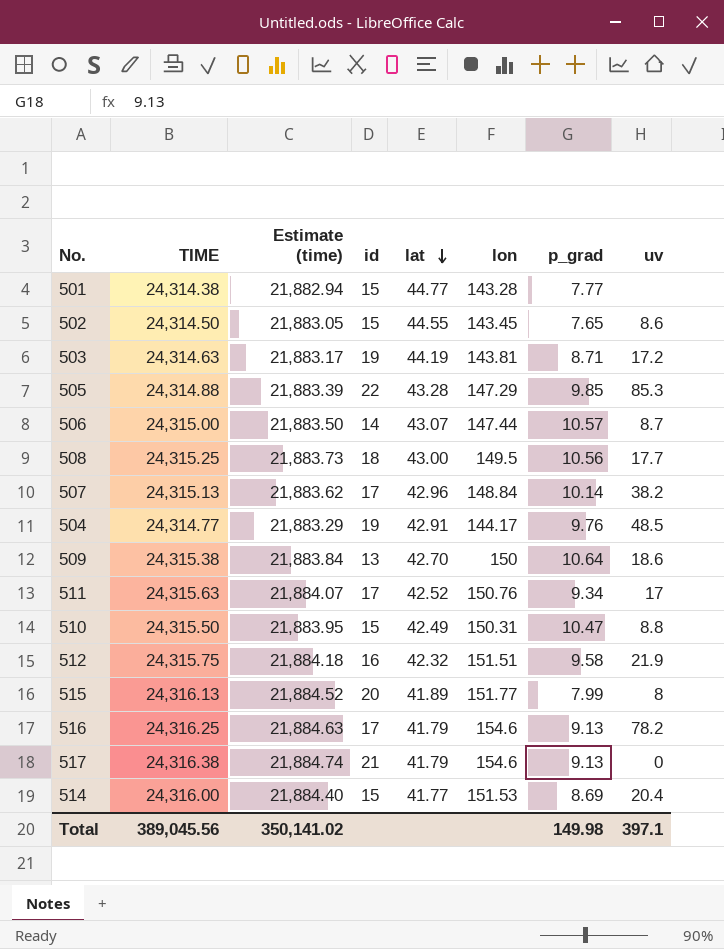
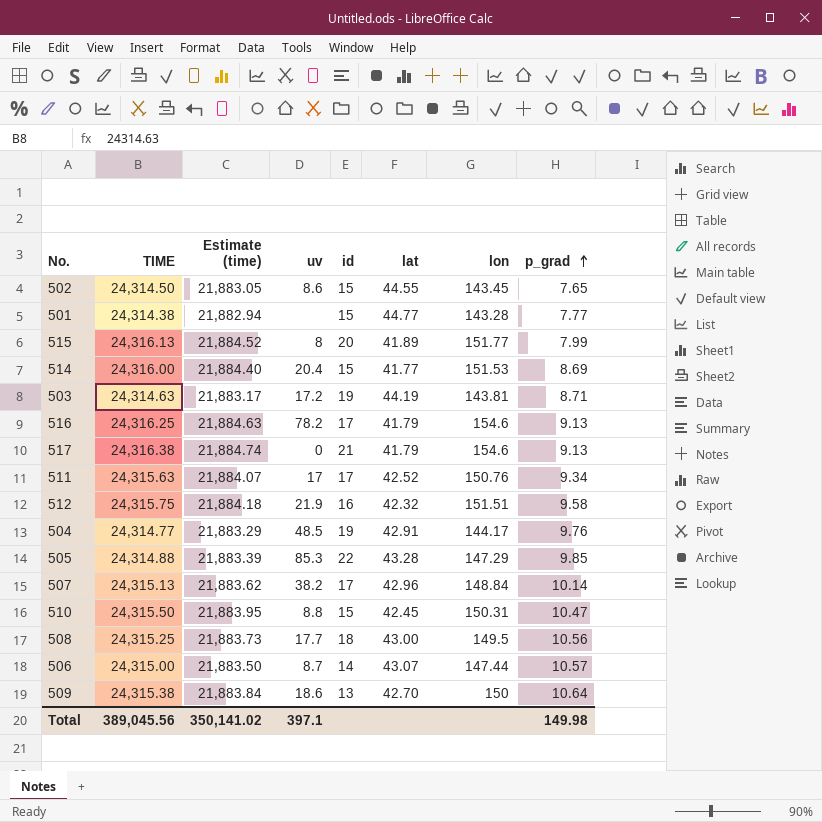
row order: lat descending -> p_grad ascending
column uv | position: 8 -> 4
510 | lat: 42.49 -> 42.45

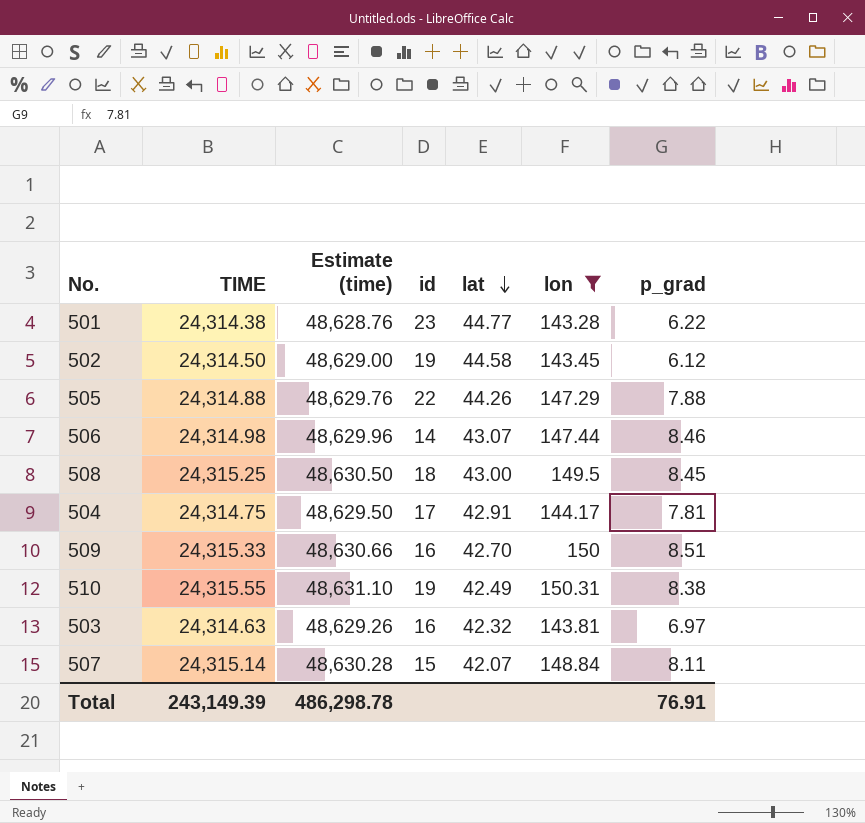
filter: none -> lon <= 150.31
row order: p_grad ascending -> lat descending
column uv | position: 4 -> none
column Estimate (time) | formula: [TIME] * 0.9 -> [TIME] * 2
501 | id: 15 -> 23
501 | p_grad: 7.77 -> 6.22
502 | id: 15 -> 19
502 | lat: 44.55 -> 44.58
502 | p_grad: 7.65 -> 6.12
505 | lat: 43.28 -> 44.26
505 | p_grad: 9.85 -> 7.88
506 | TIME: 24,315.00 -> 24,314.98
506 | p_grad: 10.57 -> 8.46
508 | p_grad: 10.56 -> 8.45
504 | TIME: 24,314.77 -> 24,314.75
504 | id: 19 -> 17
504 | p_grad: 9.76 -> 7.81
509 | TIME: 24,315.38 -> 24,315.33
509 | id: 13 -> 16
509 | p_grad: 10.64 -> 8.51
510 | TIME: 24,315.50 -> 24,315.55
510 | id: 15 -> 19
510 | lat: 42.45 -> 42.49
510 | p_grad: 10.47 -> 8.38
503 | id: 19 -> 16
503 | lat: 44.19 -> 42.32
503 | p_grad: 8.71 -> 6.97
507 | TIME: 24,315.13 -> 24,315.14
507 | id: 17 -> 15
507 | lat: 42.96 -> 42.07
507 | p_grad: 10.14 -> 8.11
Total | TIME: 389,045.56 -> 243,149.39
Total | Estimate (time): 350,141.02 -> 486,298.78
Total | p_grad: 149.98 -> 76.91

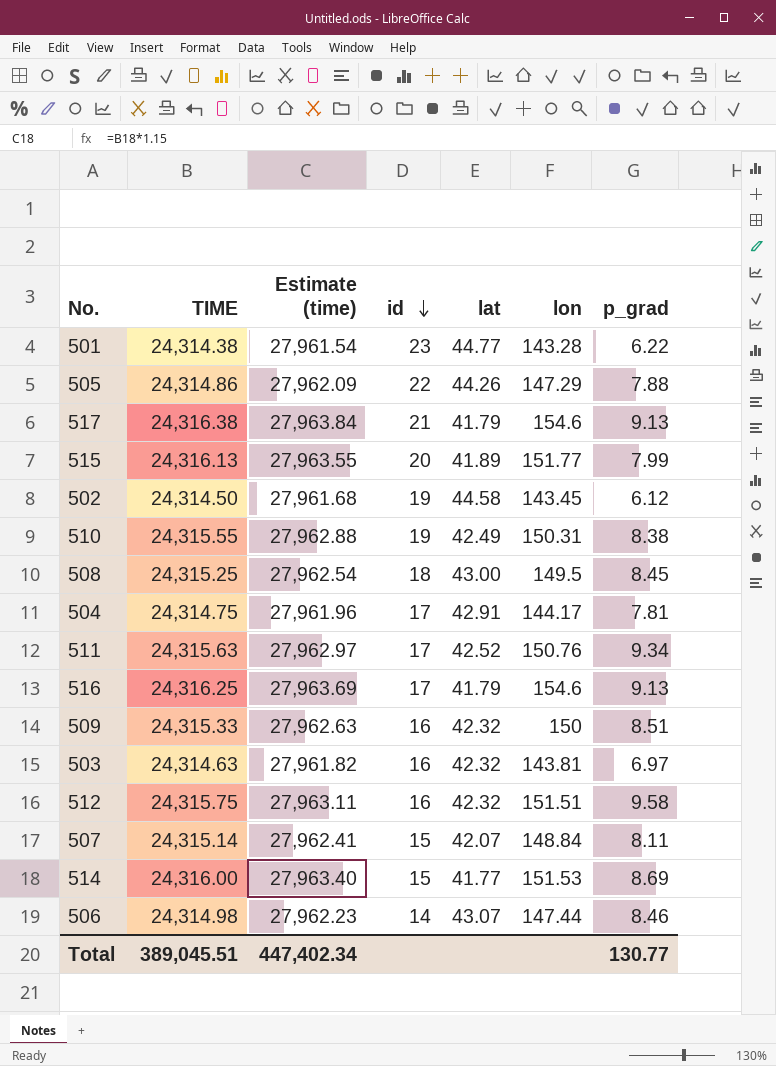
filter: lon <= 150.31 -> none
row order: lat descending -> id descending
column Estimate (time) | formula: [TIME] * 2 -> [TIME] * 1.15
505 | TIME: 24,314.88 -> 24,314.86
509 | lat: 42.70 -> 42.32
Total | TIME: 243,149.39 -> 389,045.51
Total | Estimate (time): 486,298.78 -> 447,402.34
Total | p_grad: 76.91 -> 130.77

